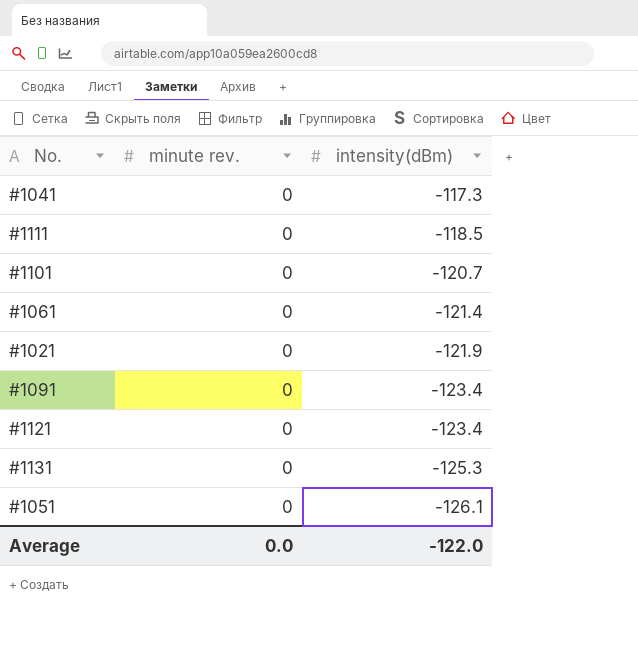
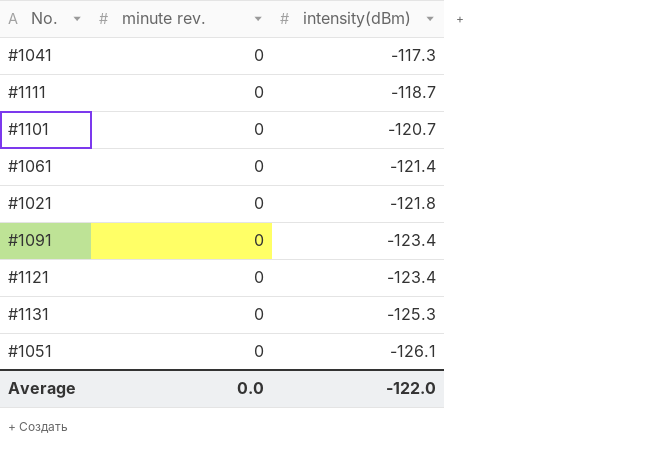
#1111 | intensity(dBm): -118.5 -> -118.7
#1021 | intensity(dBm): -121.9 -> -121.8

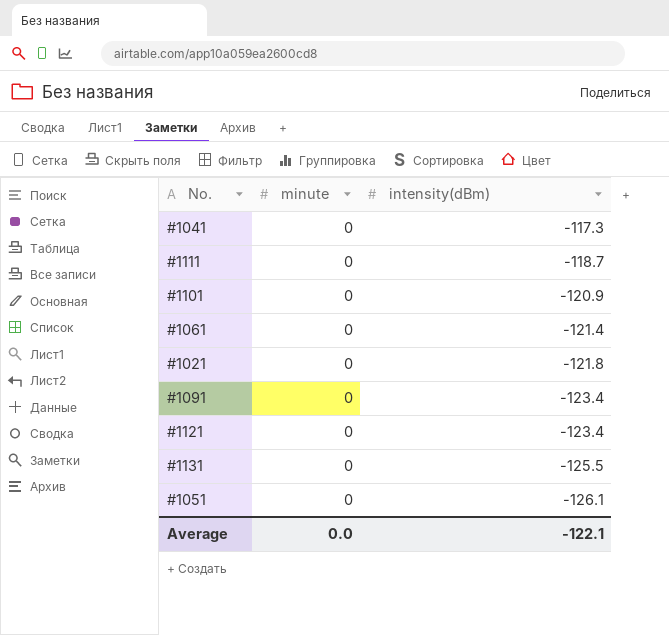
column name: minute rev. -> minute
#1101 | intensity(dBm): -120.7 -> -120.9
#1131 | intensity(dBm): -125.3 -> -125.5
Average | intensity(dBm): -122.0 -> -122.1

